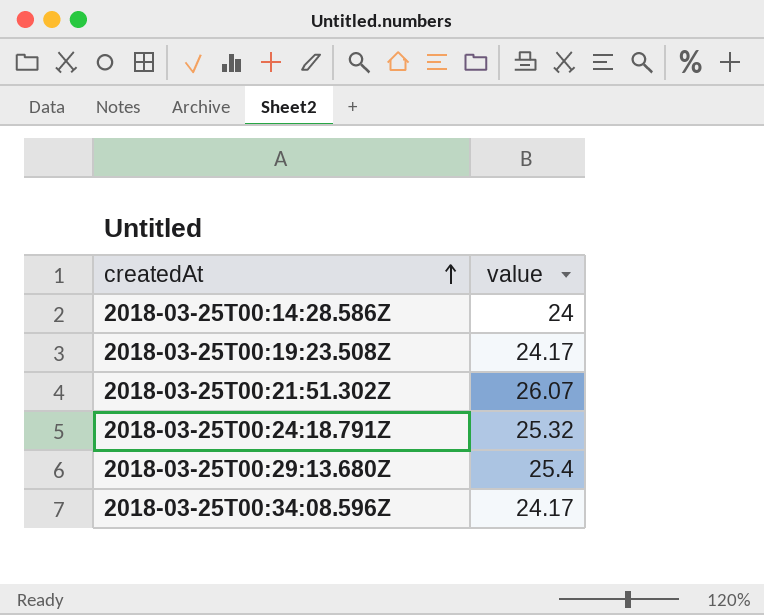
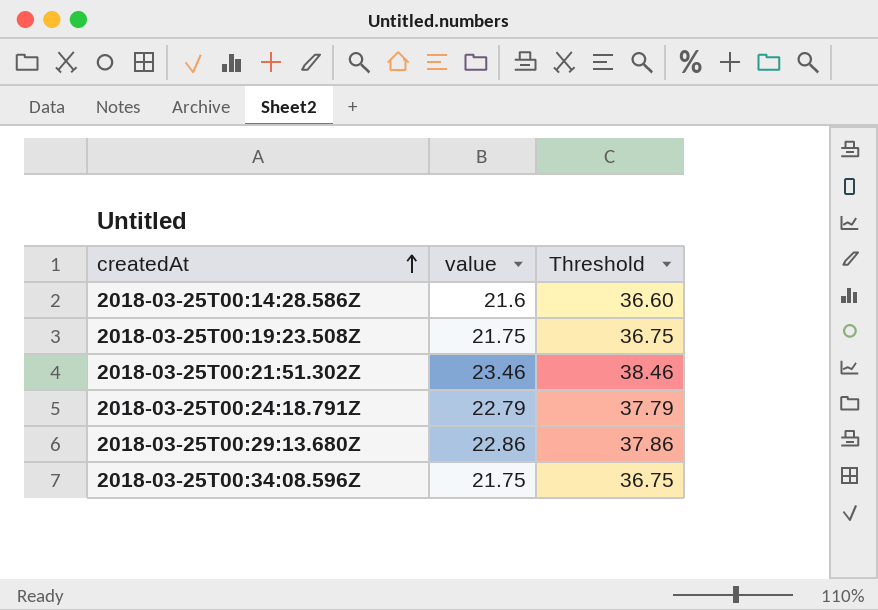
column Threshold | formula: none -> [value] + 15
2018-03-25T00:14:28.586Z | value: 24 -> 21.6
2018-03-25T00:19:23.508Z | value: 24.17 -> 21.75
2018-03-25T00:21:51.302Z | value: 26.07 -> 23.46
2018-03-25T00:24:18.791Z | value: 25.32 -> 22.79
2018-03-25T00:29:13.680Z | value: 25.4 -> 22.86
2018-03-25T00:34:08.596Z | value: 24.17 -> 21.75

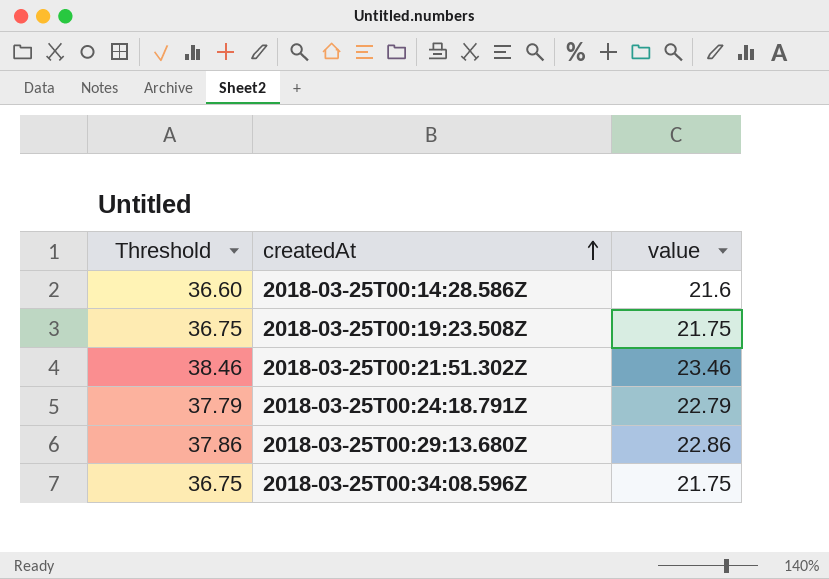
column Threshold | position: 3 -> 1

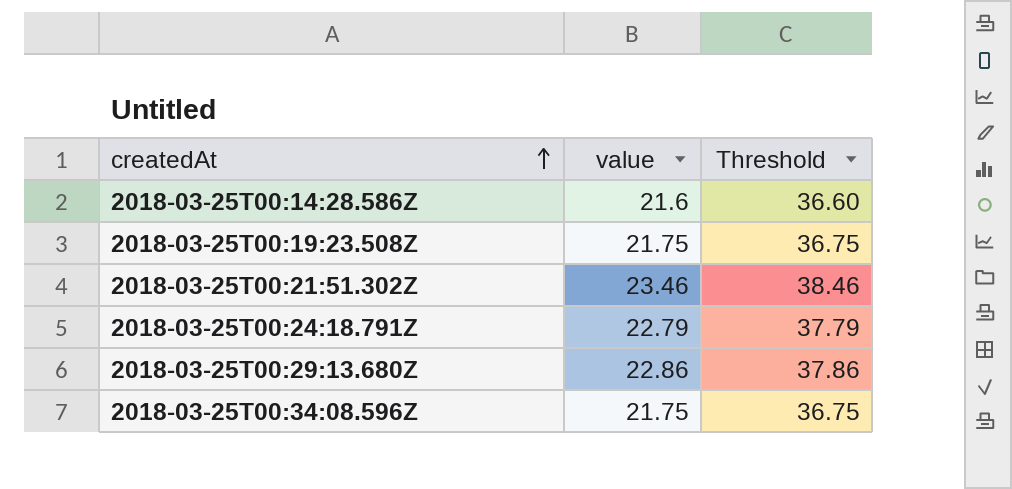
column Threshold | position: 1 -> 3

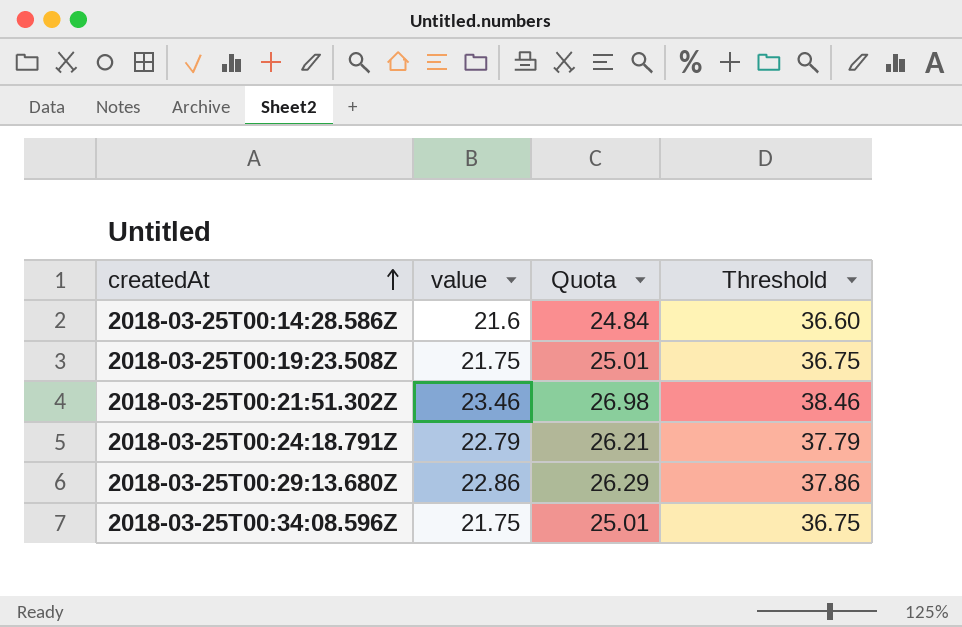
column Quota | formula: none -> [value] * 1.15

